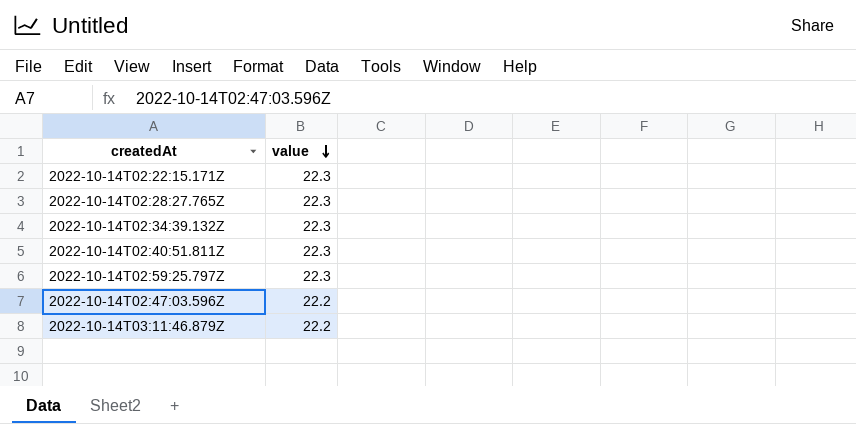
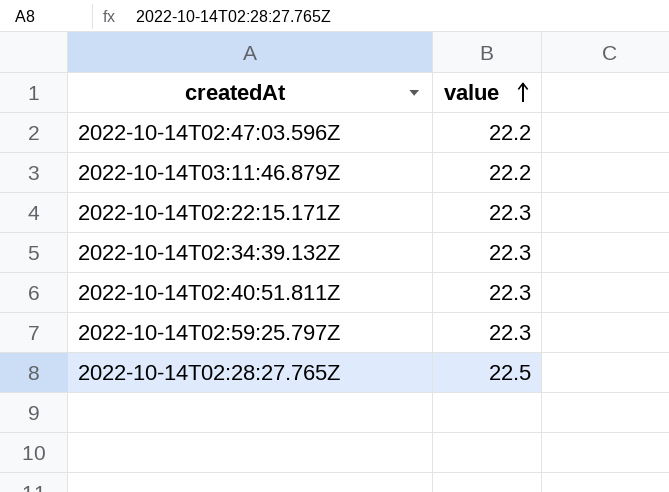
row order: value descending -> value ascending
2022-10-14T02:28:27.765Z | value: 22.3 -> 22.5

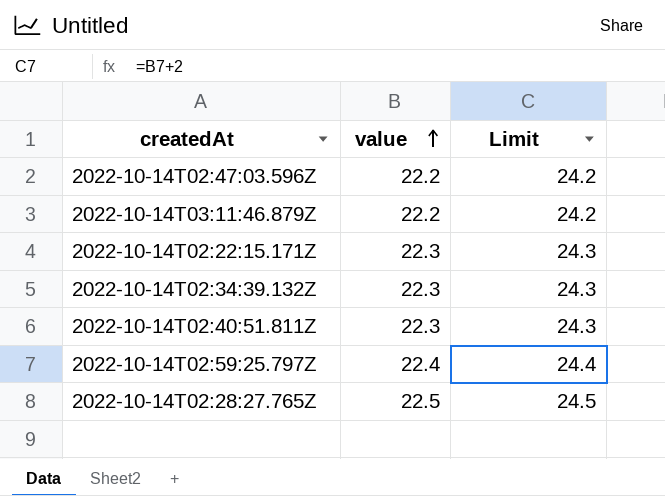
column Limit | formula: none -> [value] + 2
2022-10-14T02:59:25.797Z | value: 22.3 -> 22.4

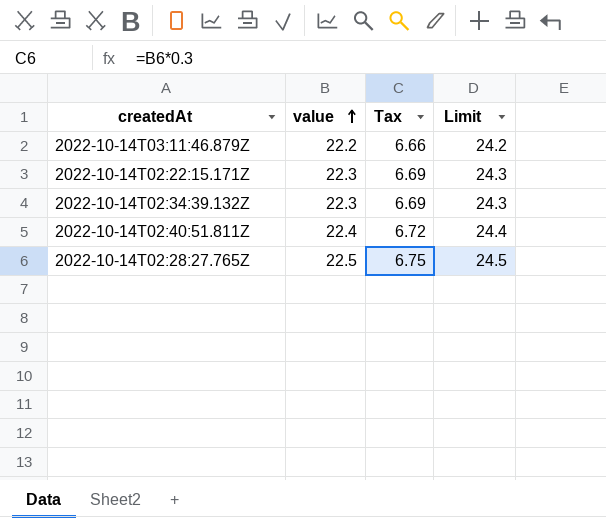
column Tax | formula: none -> [value] * 0.3
row 2022-10-14T02:47:03.596Z: 22.2 | 24.2 -> none
row 2022-10-14T02:59:25.797Z: 22.4 | 24.4 -> none
2022-10-14T02:40:51.811Z | value: 22.3 -> 22.4
2022-10-14T02:40:51.811Z | Limit: 24.3 -> 24.4

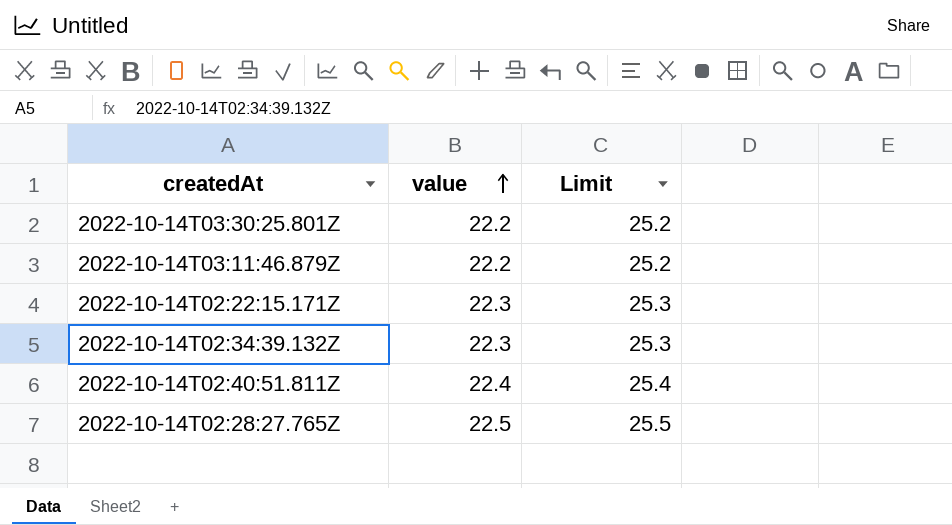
column Tax | formula: [value] * 0.3 -> none
column Limit | formula: [value] + 2 -> [value] + 3
row 2022-10-14T03:30:25.801Z: none -> 22.2 | 25.2

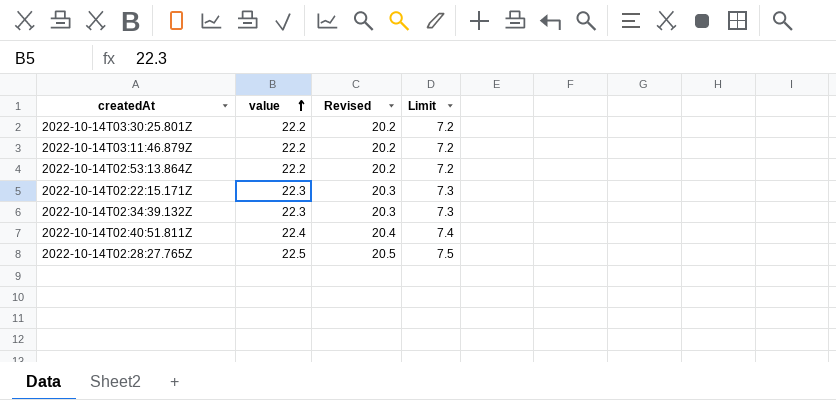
column Revised | formula: none -> [value] - 2
column Limit | formula: [value] + 3 -> [value] - 15
row 2022-10-14T02:53:13.864Z: none -> 22.2 | 20.2 | 7.2

